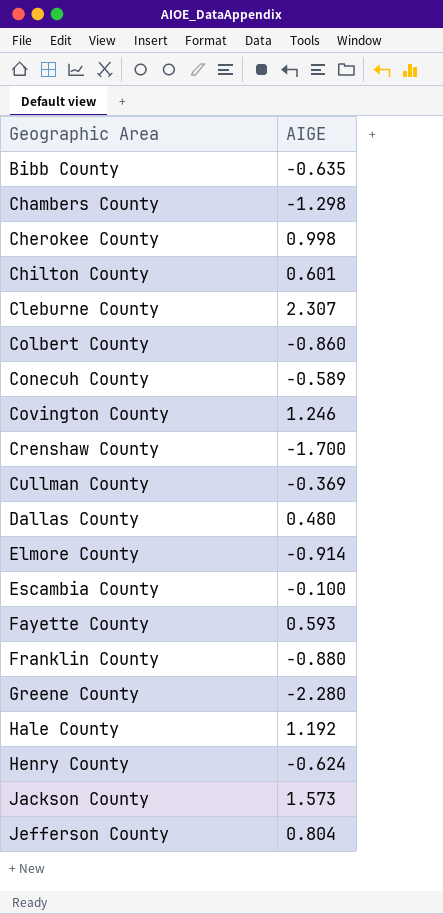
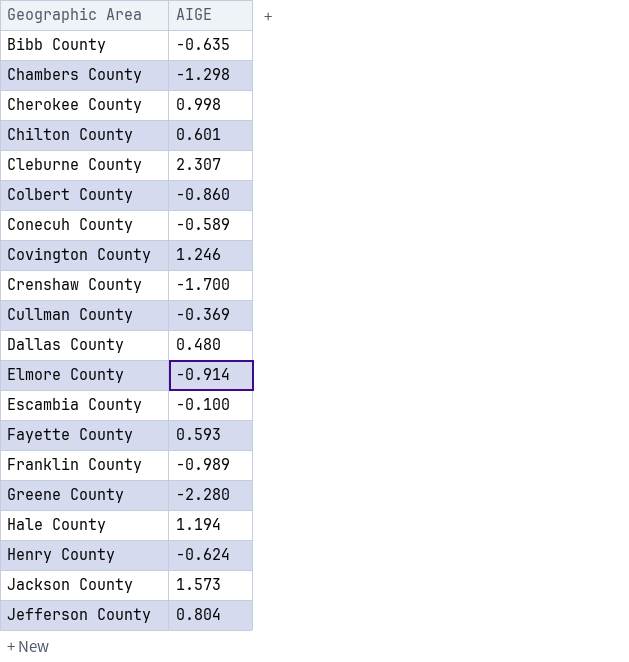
Franklin County | AIGE: -0.880 -> -0.989
Hale County | AIGE: 1.192 -> 1.194

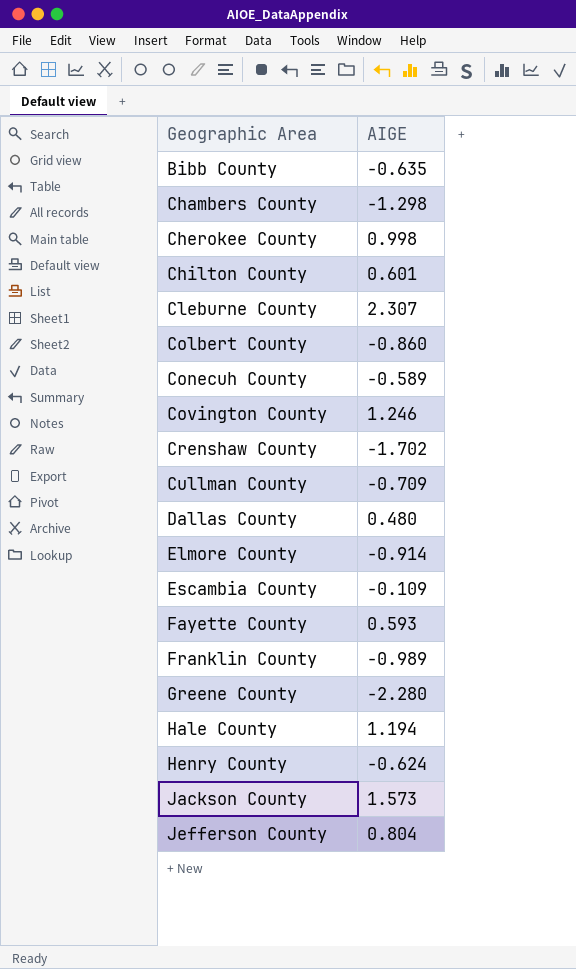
Crenshaw County | AIGE: -1.700 -> -1.702
Cullman County | AIGE: -0.369 -> -0.709
Escambia County | AIGE: -0.100 -> -0.109

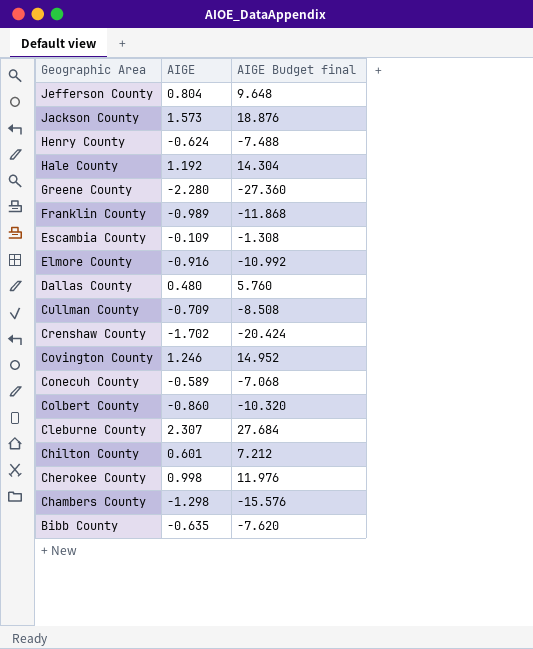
row order: Geographic Area ascending -> Geographic Area descending
column AIGE Budget final | formula: none -> [AIGE] * 12
row Fayette County: 0.593 -> none
Hale County | AIGE: 1.194 -> 1.192
Elmore County | AIGE: -0.914 -> -0.916

